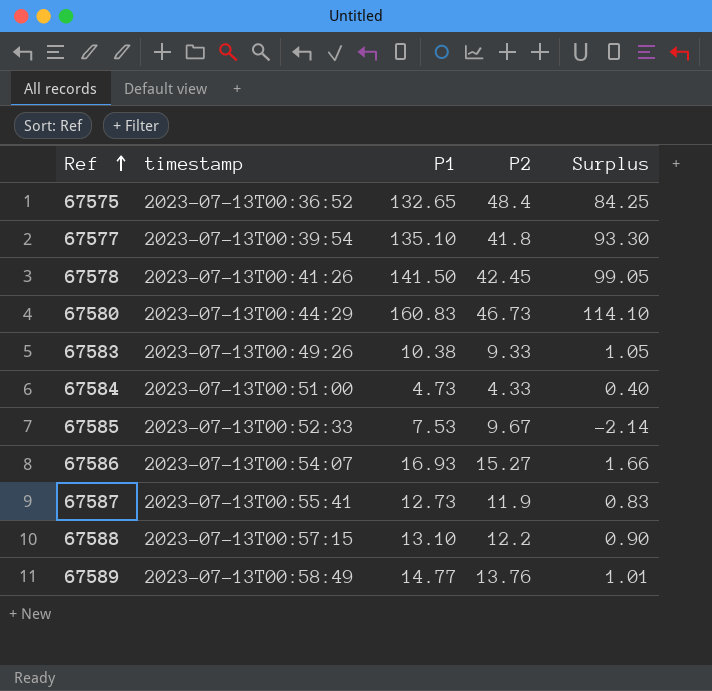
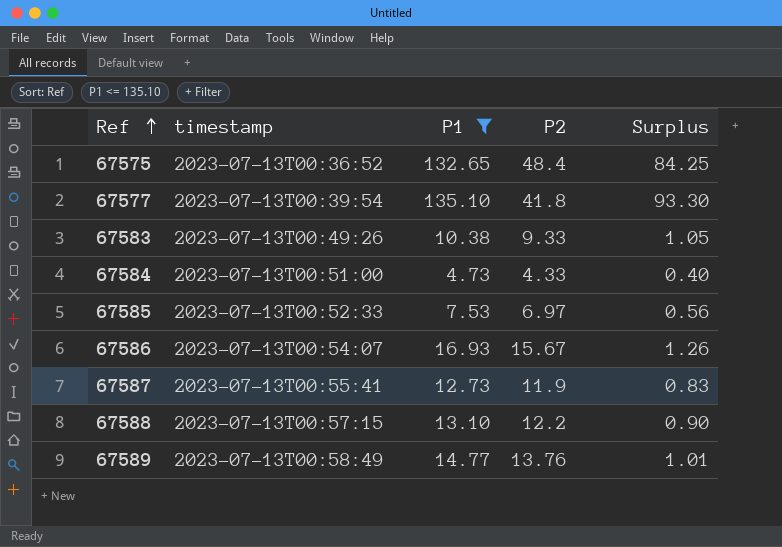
filter: none -> P1 <= 135.10
67585 | P2: 9.67 -> 6.97
67585 | Surplus: -2.14 -> 0.56
67586 | P2: 15.27 -> 15.67
67586 | Surplus: 1.66 -> 1.26

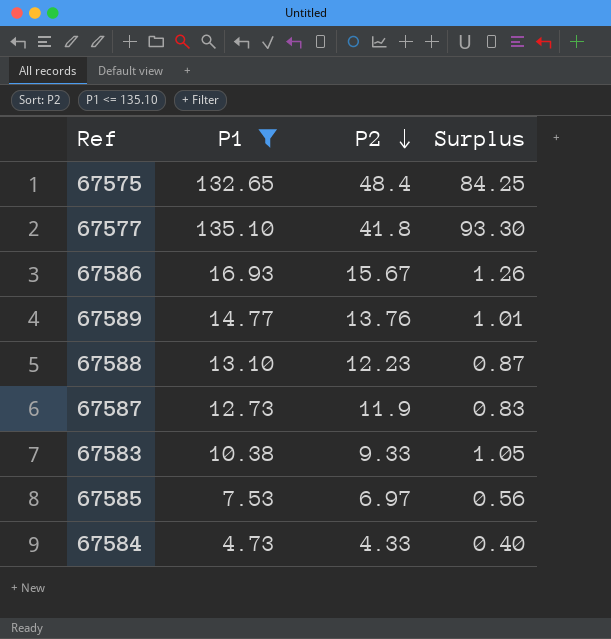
row order: Ref ascending -> P2 descending
column timestamp | position: 2 -> none
67588 | P2: 12.2 -> 12.23
67588 | Surplus: 0.90 -> 0.87

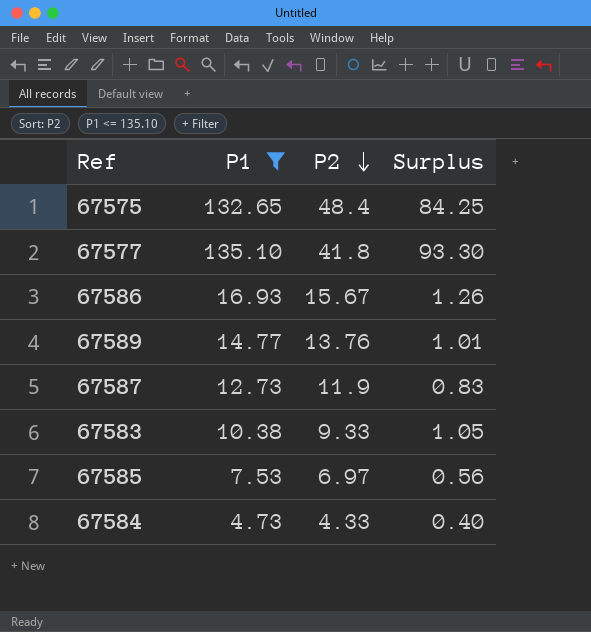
row 67588: 13.10 | 12.23 | 0.87 -> none

